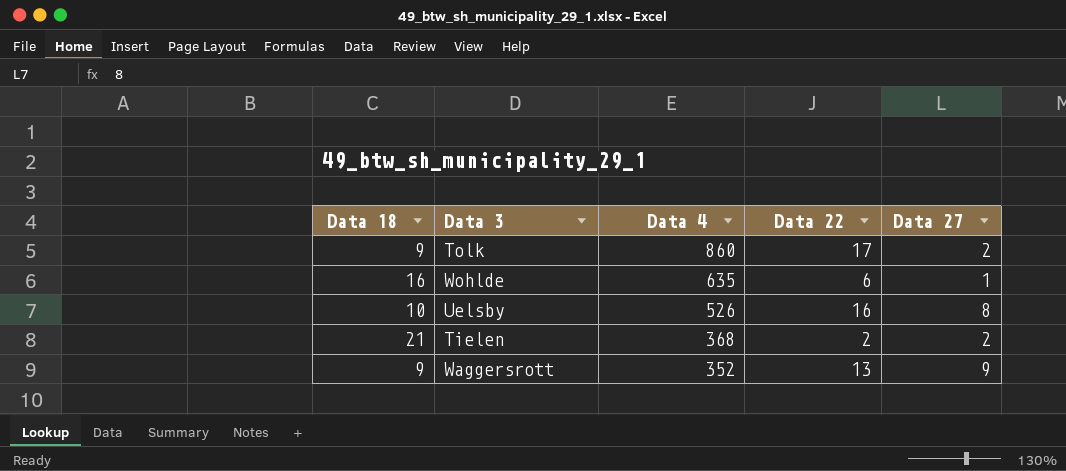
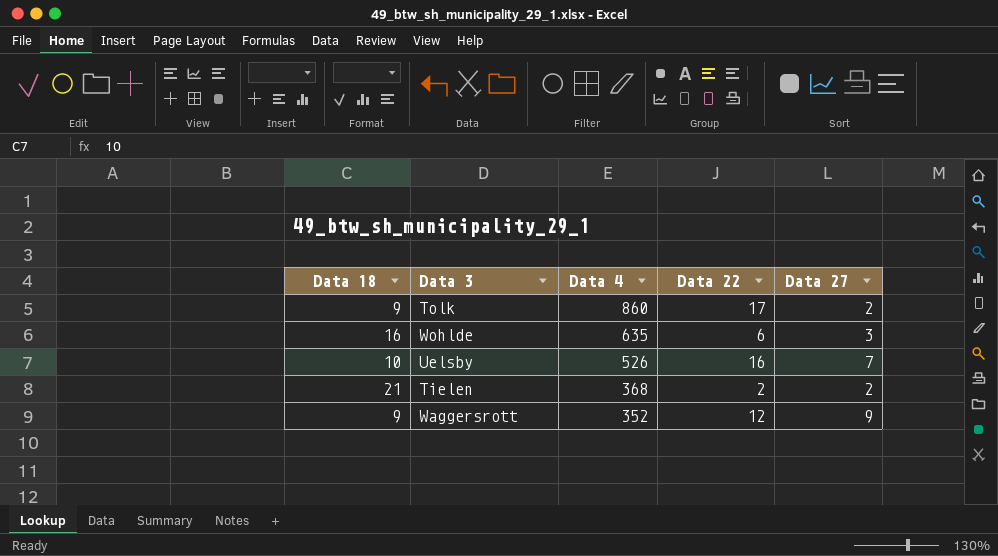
Wohlde | Data 27: 1 -> 3
Uelsby | Data 27: 8 -> 7
Waggersrott | Data 22: 13 -> 12

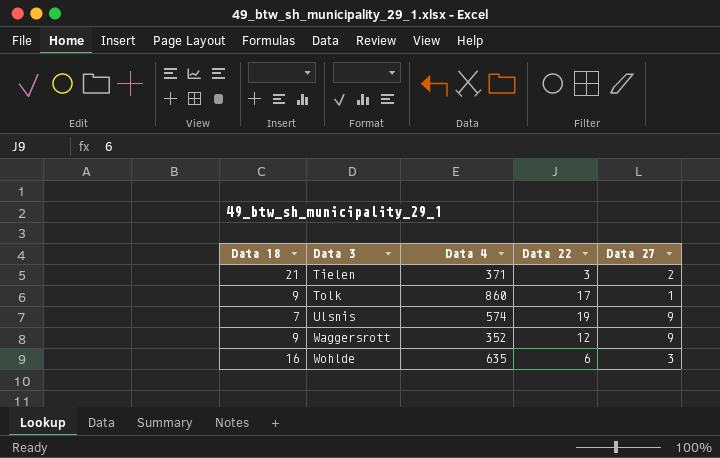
row order: Data 4 descending -> Data 3 ascending
row Uelsby: 10 | 526 | 16 | 7 -> none
Tielen | Data 4: 368 -> 371
Tielen | Data 22: 2 -> 3
Tolk | Data 27: 2 -> 1
row Ulsnis: none -> 7 | 574 | 19 | 9

